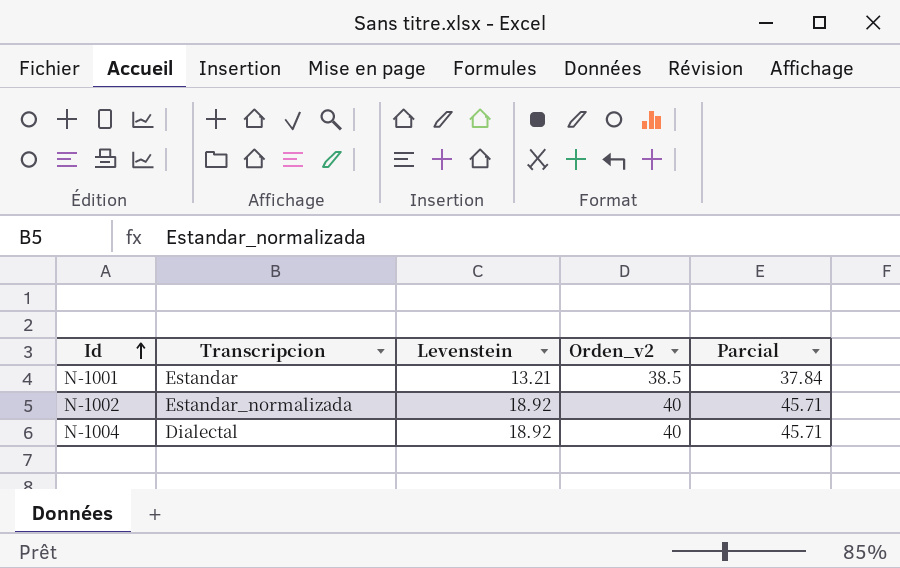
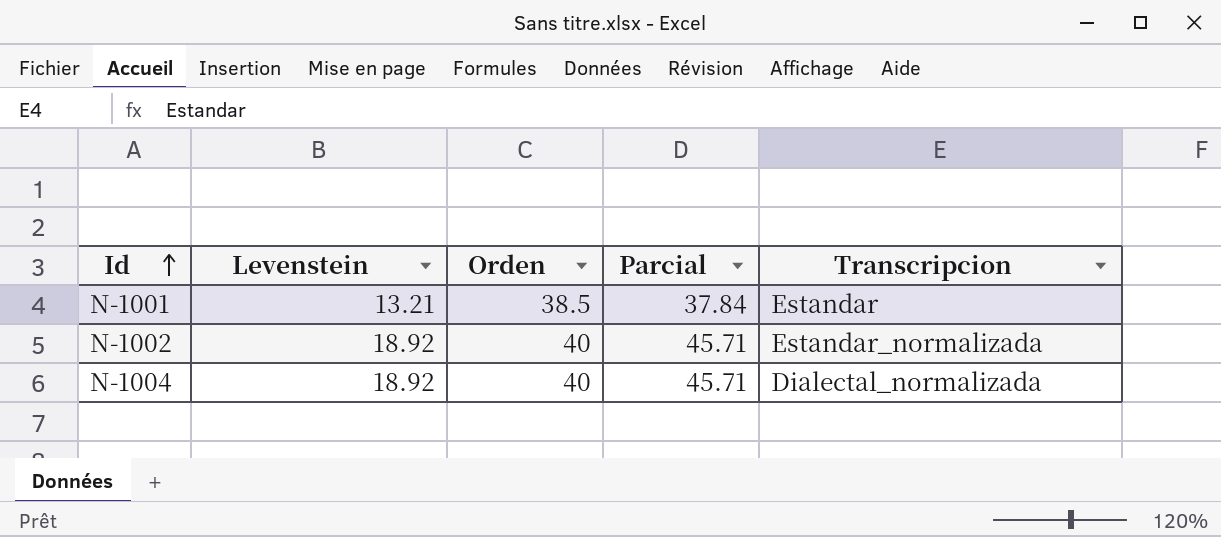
column name: Orden_v2 -> Orden
column Transcripcion | position: 2 -> 5
N-1004 | Transcripcion: Dialectal -> Dialectal_normalizada

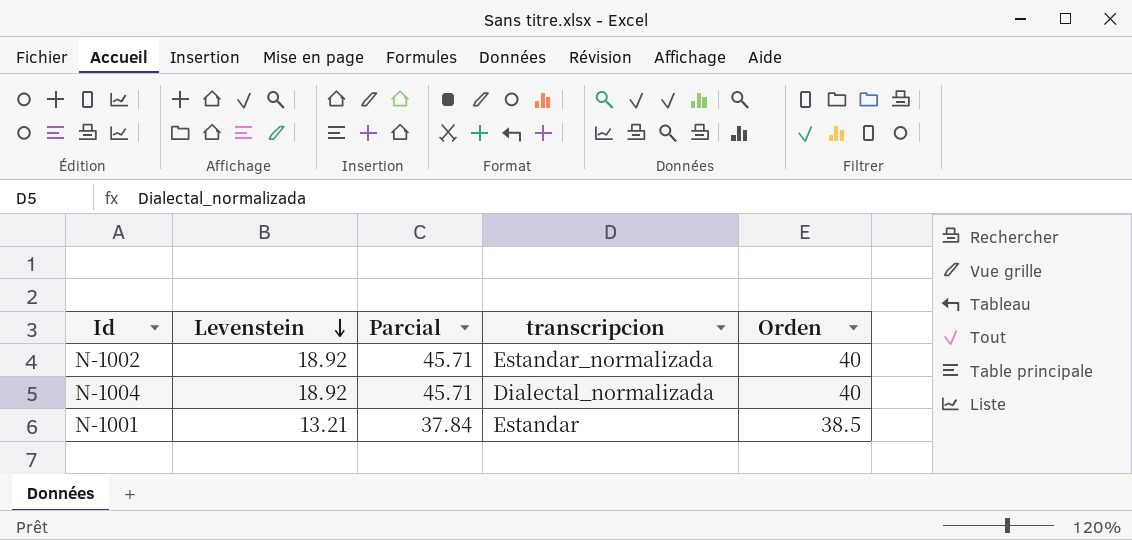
row order: Id ascending -> Levenstein descending
column name: Transcripcion -> transcripcion
column Orden | position: 3 -> 5

